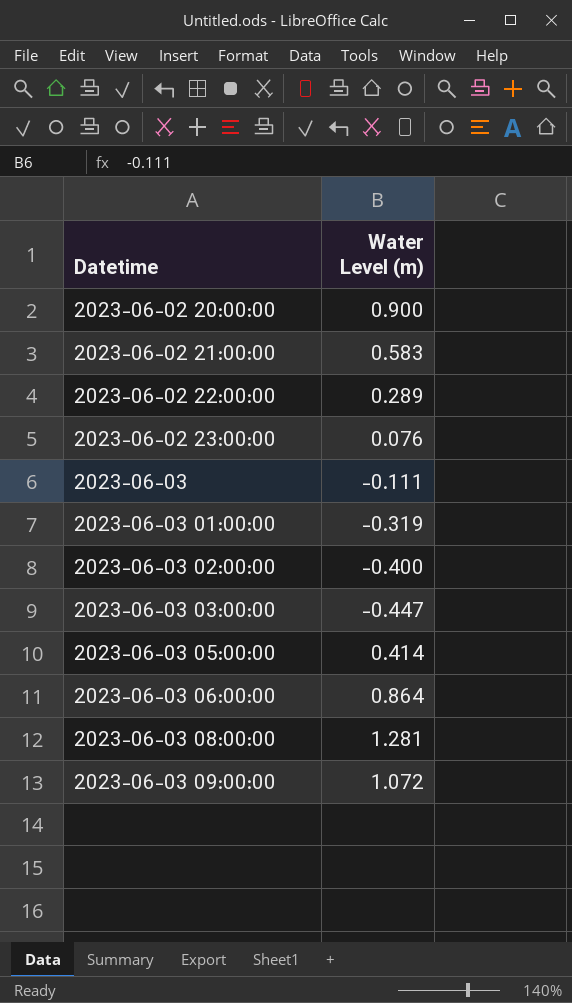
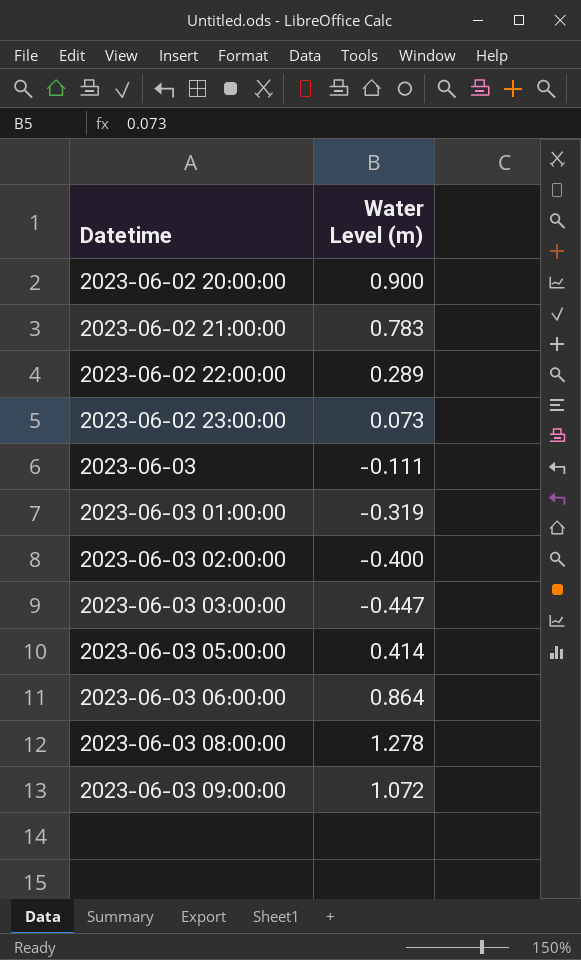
2023-06-02 21:00:00 | Water Level (m): 0.583 -> 0.783
2023-06-02 23:00:00 | Water Level (m): 0.076 -> 0.073
2023-06-03 08:00:00 | Water Level (m): 1.281 -> 1.278

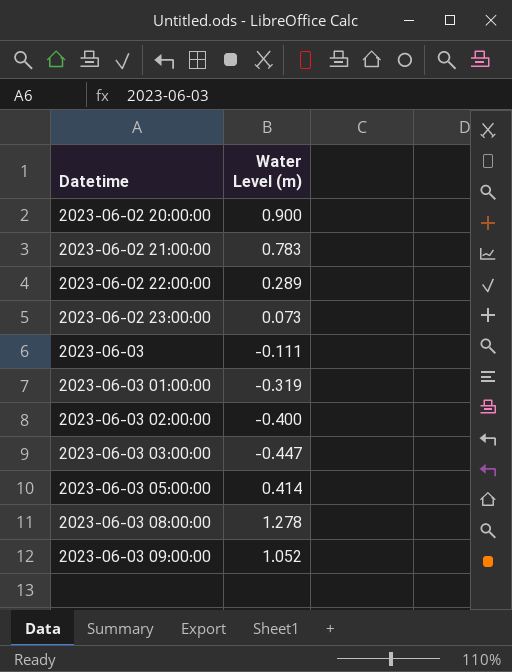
row 2023-06-03 06:00:00: 0.864 -> none
2023-06-03 09:00:00 | Water Level (m): 1.072 -> 1.052

